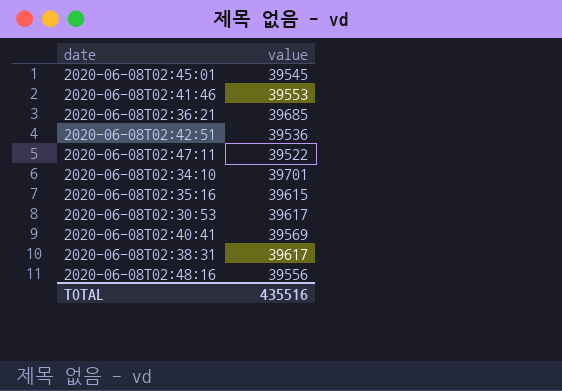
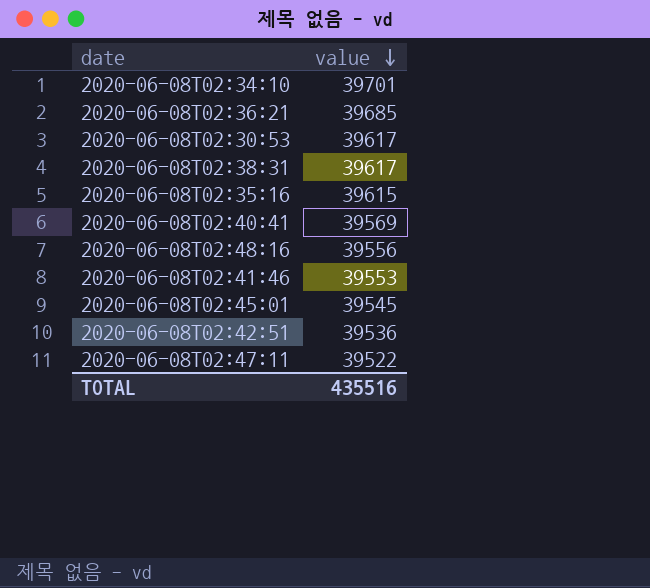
row order: none -> value descending

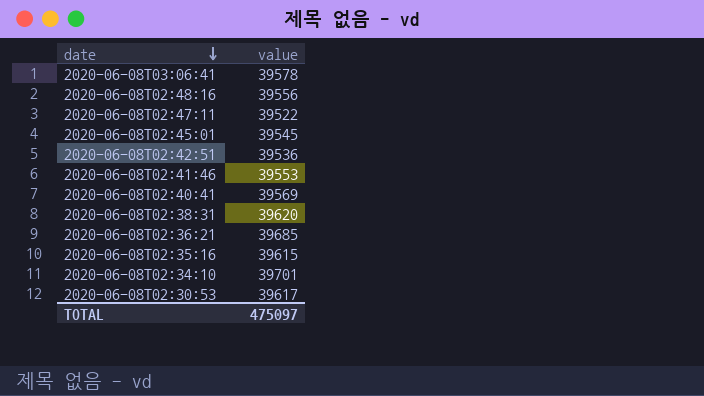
row order: value descending -> date descending
row 2020-06-08T03:06:41: none -> 39578
2020-06-08T02:38:31 | value: 39617 -> 39620
TOTAL | value: 435516 -> 475097

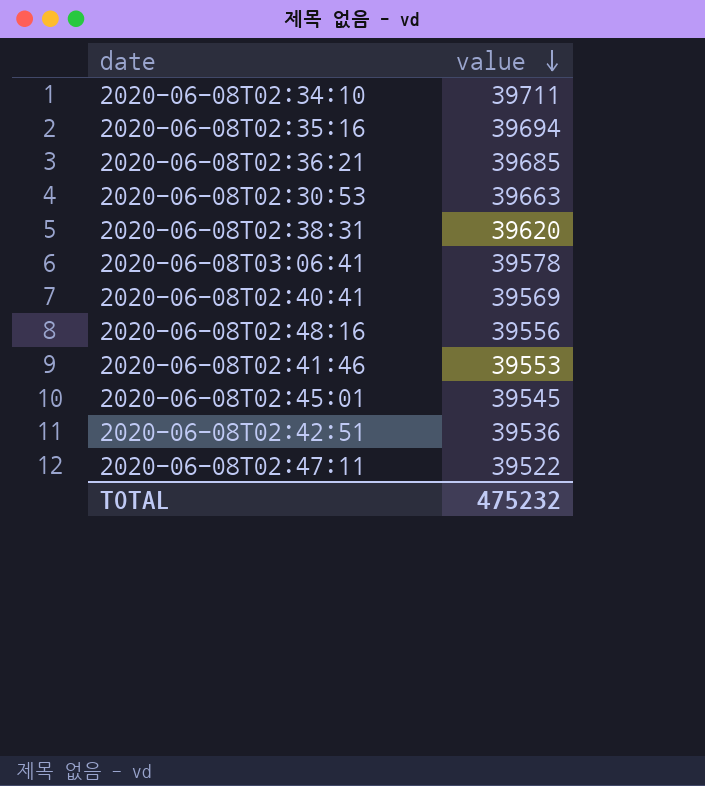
row order: date descending -> value descending
2020-06-08T02:34:10 | value: 39701 -> 39711
2020-06-08T02:35:16 | value: 39615 -> 39694
2020-06-08T02:30:53 | value: 39617 -> 39663
TOTAL | value: 475097 -> 475232

